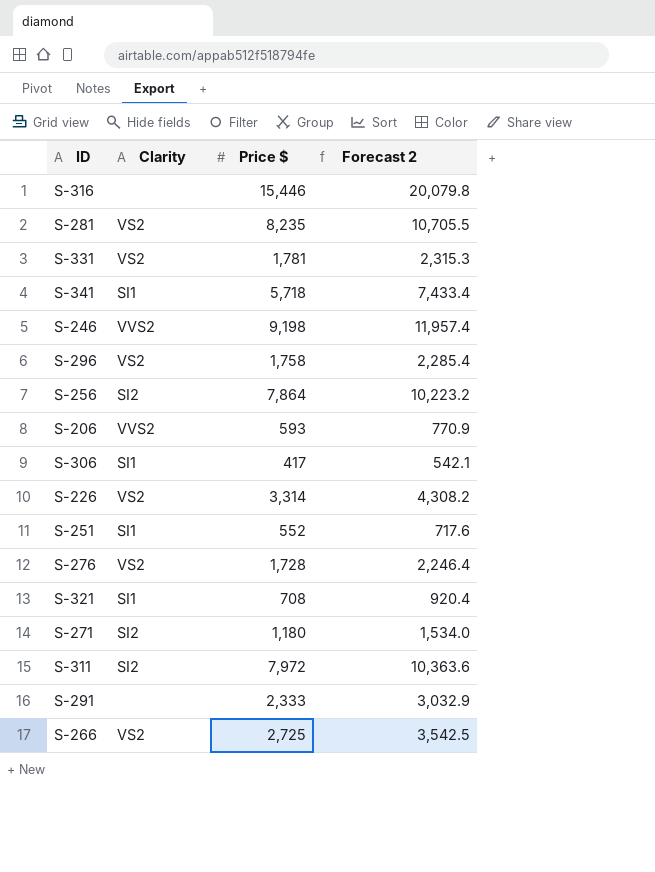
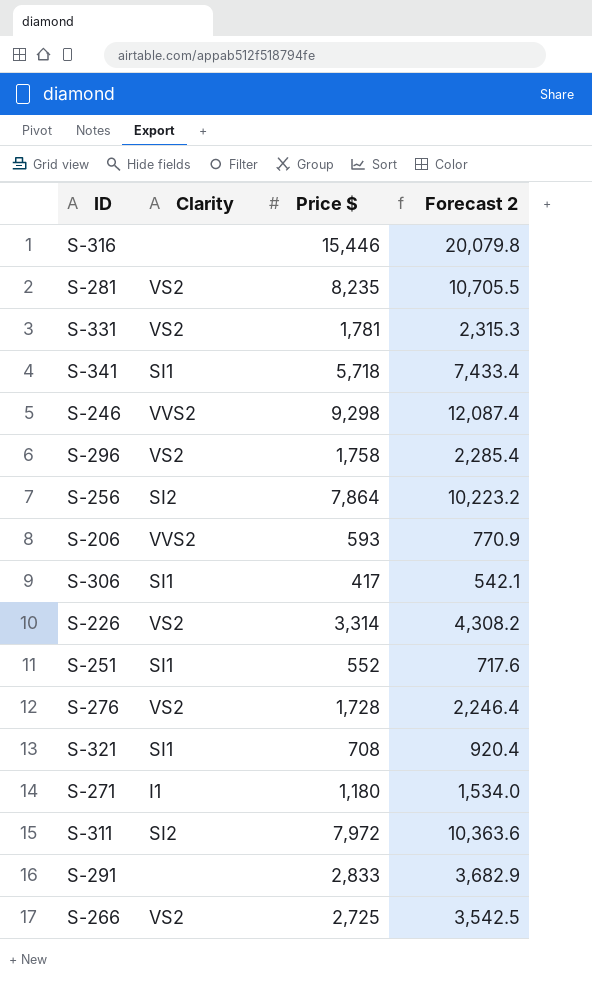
S-246 | Price $: 9,198 -> 9,298
S-246 | Forecast 2: 11,957.4 -> 12,087.4
S-271 | Clarity: SI2 -> I1
S-291 | Price $: 2,333 -> 2,833
S-291 | Forecast 2: 3,032.9 -> 3,682.9

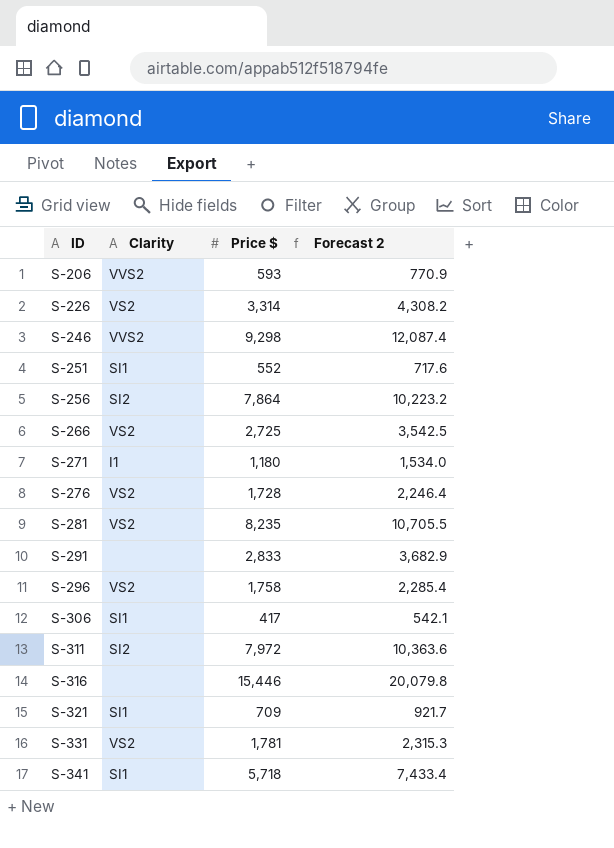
row order: none -> ID ascending
S-321 | Price $: 708 -> 709
S-321 | Forecast 2: 920.4 -> 921.7

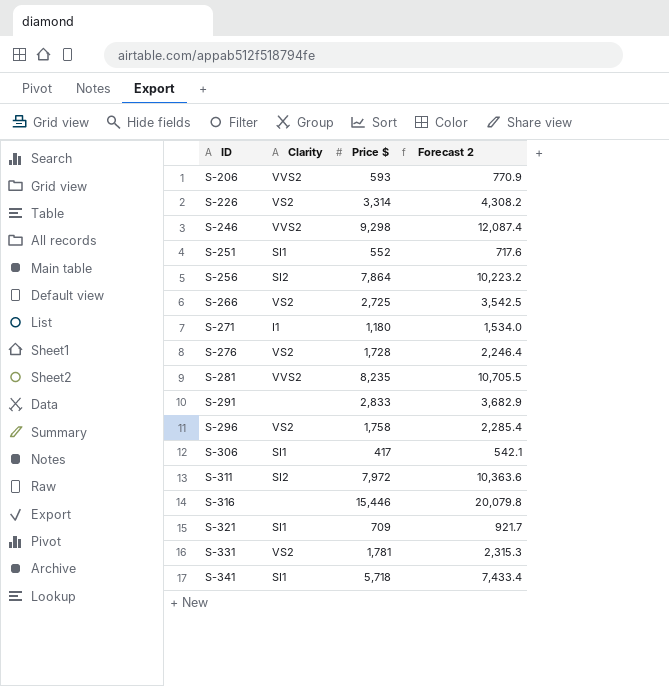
S-281 | Clarity: VS2 -> VVS2

